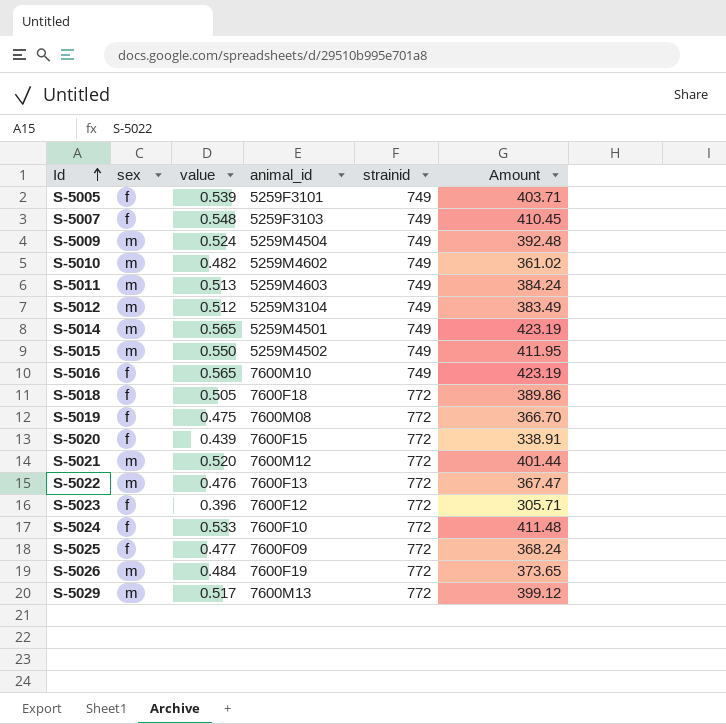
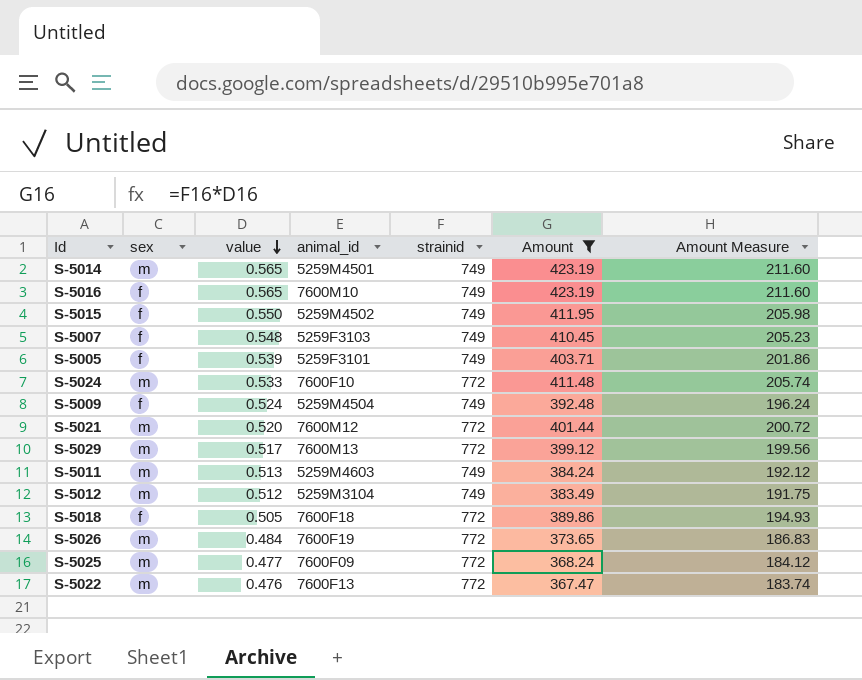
filter: none -> Amount >= 367.47
row order: Id ascending -> value descending
column Amount Measure | formula: none -> [Amount] * 0.5
S-5015 | sex: m -> f
S-5024 | sex: f -> m
S-5009 | sex: m -> f
S-5025 | sex: f -> m

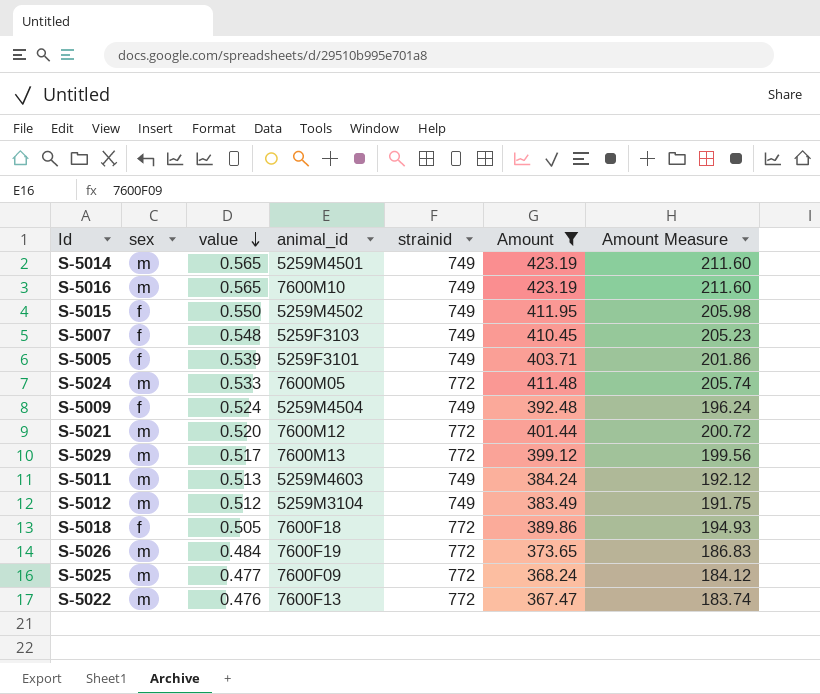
S-5016 | sex: f -> m
S-5024 | animal_id: 7600F10 -> 7600M05

